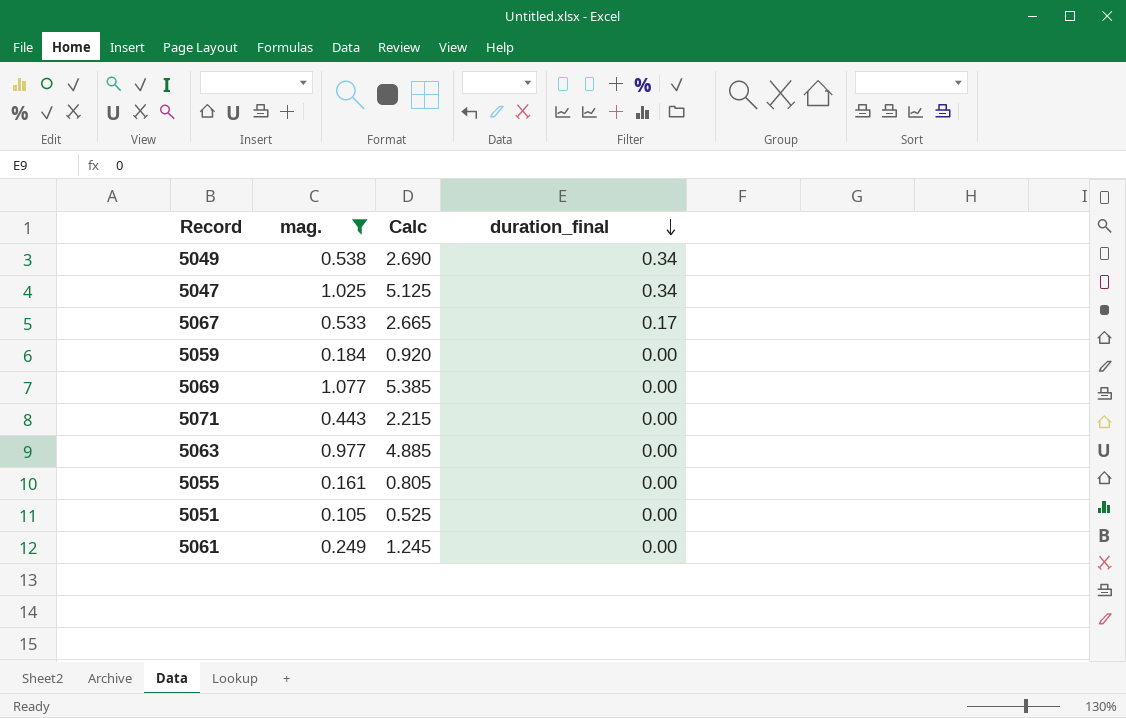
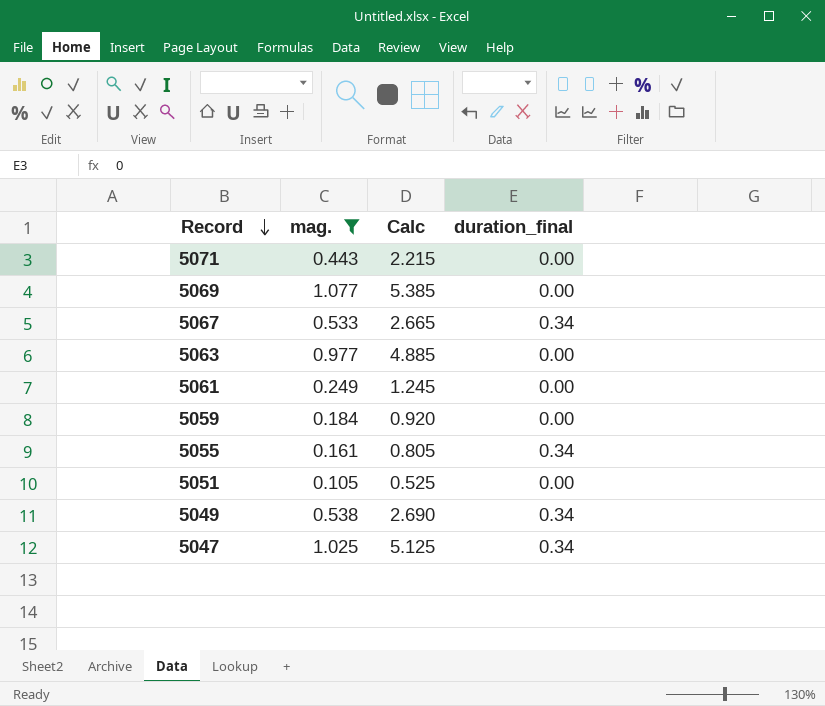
row order: duration_final descending -> Record descending
5067 | duration_final: 0.17 -> 0.34
5055 | duration_final: 0.00 -> 0.34

